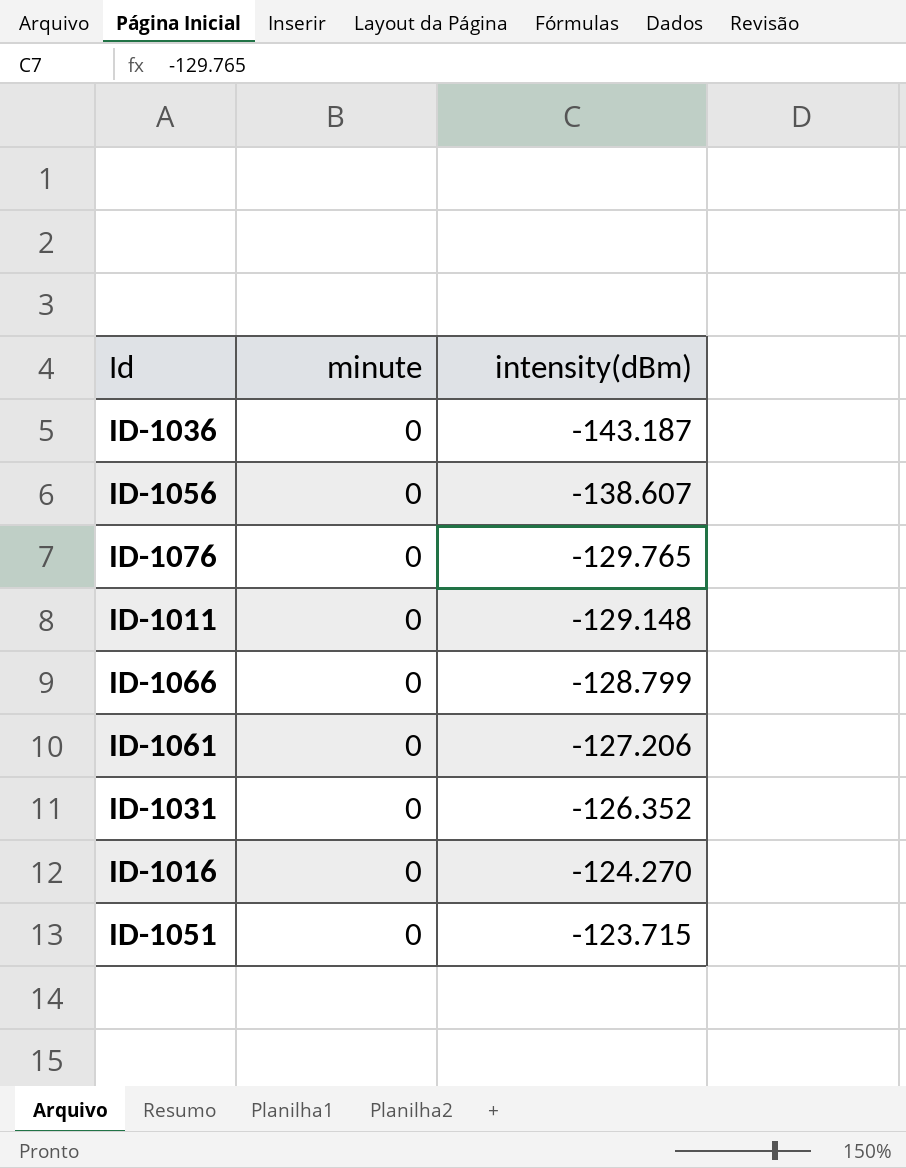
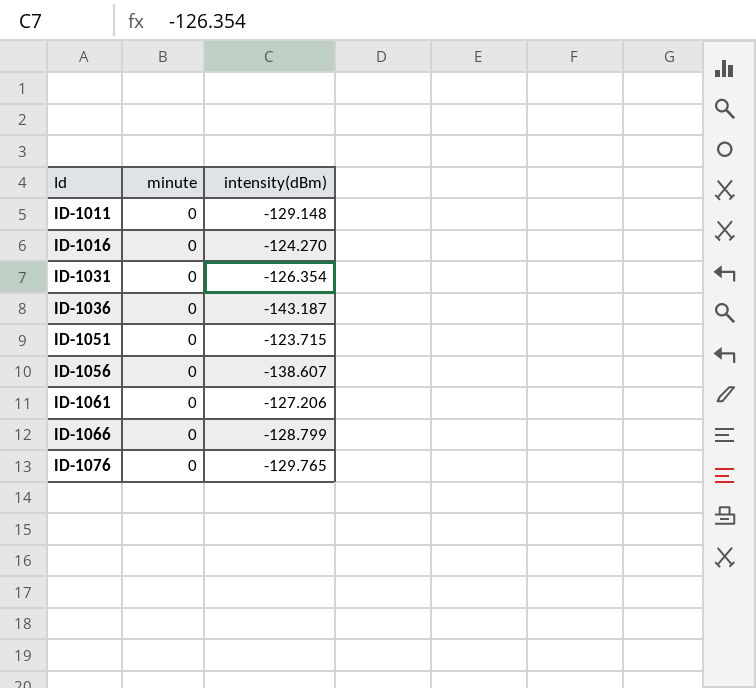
row order: intensity(dBm) ascending -> Id ascending
ID-1031 | intensity(dBm): -126.352 -> -126.354

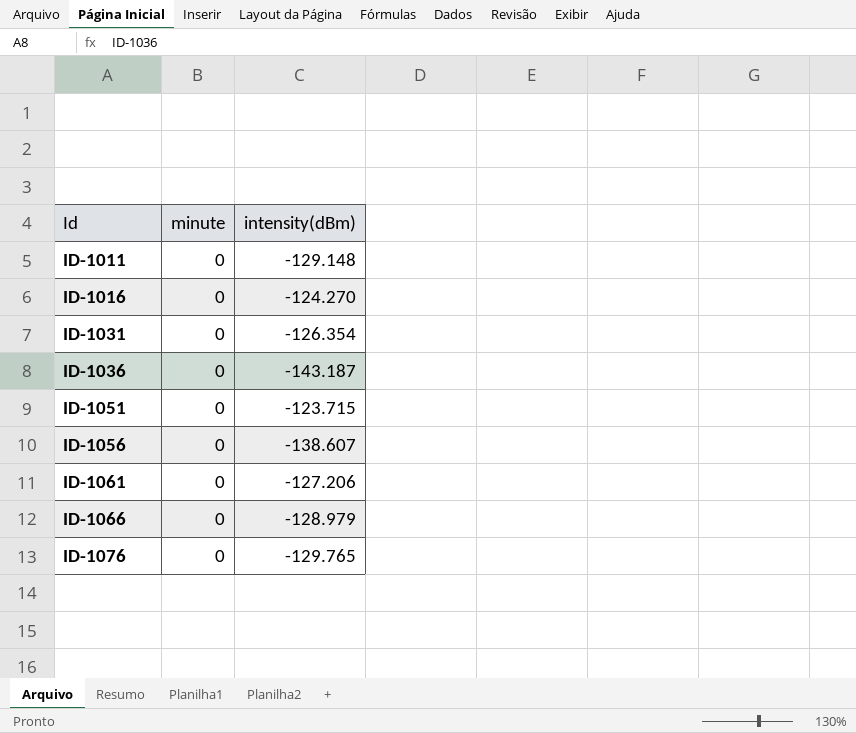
ID-1066 | intensity(dBm): -128.799 -> -128.979

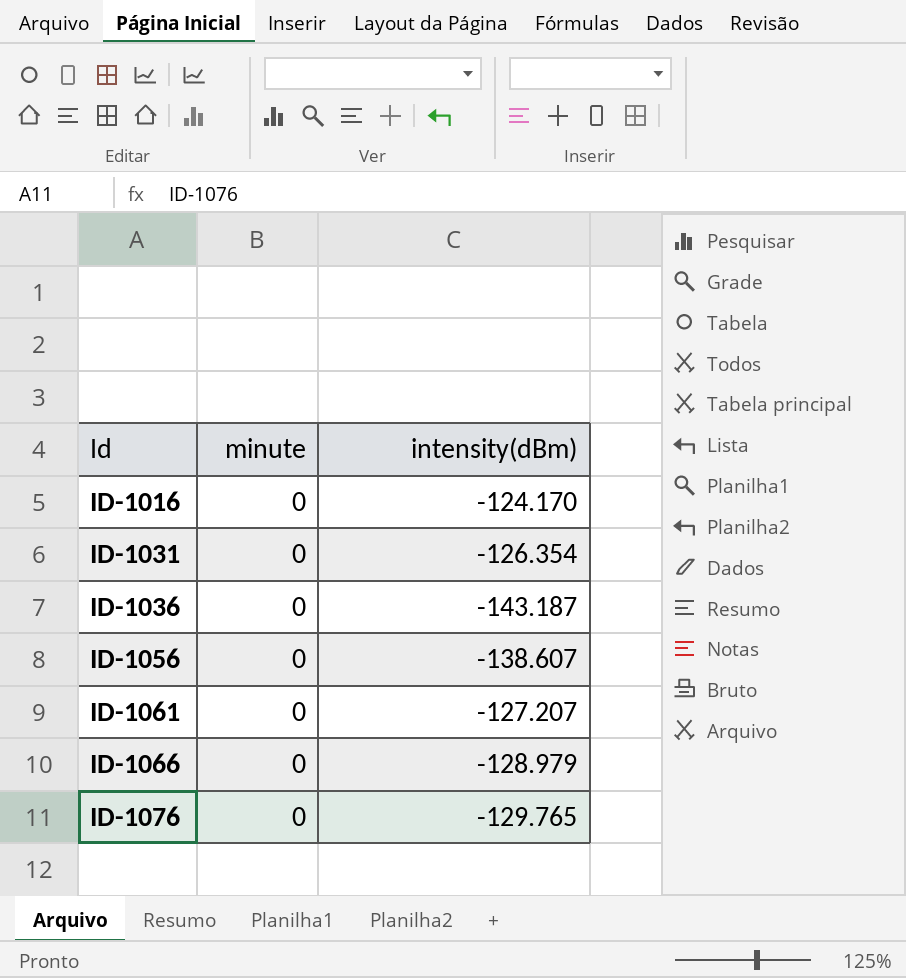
row ID-1011: 0 | -129.148 -> none
row ID-1051: 0 | -123.715 -> none
ID-1016 | intensity(dBm): -124.270 -> -124.170
ID-1061 | intensity(dBm): -127.206 -> -127.207

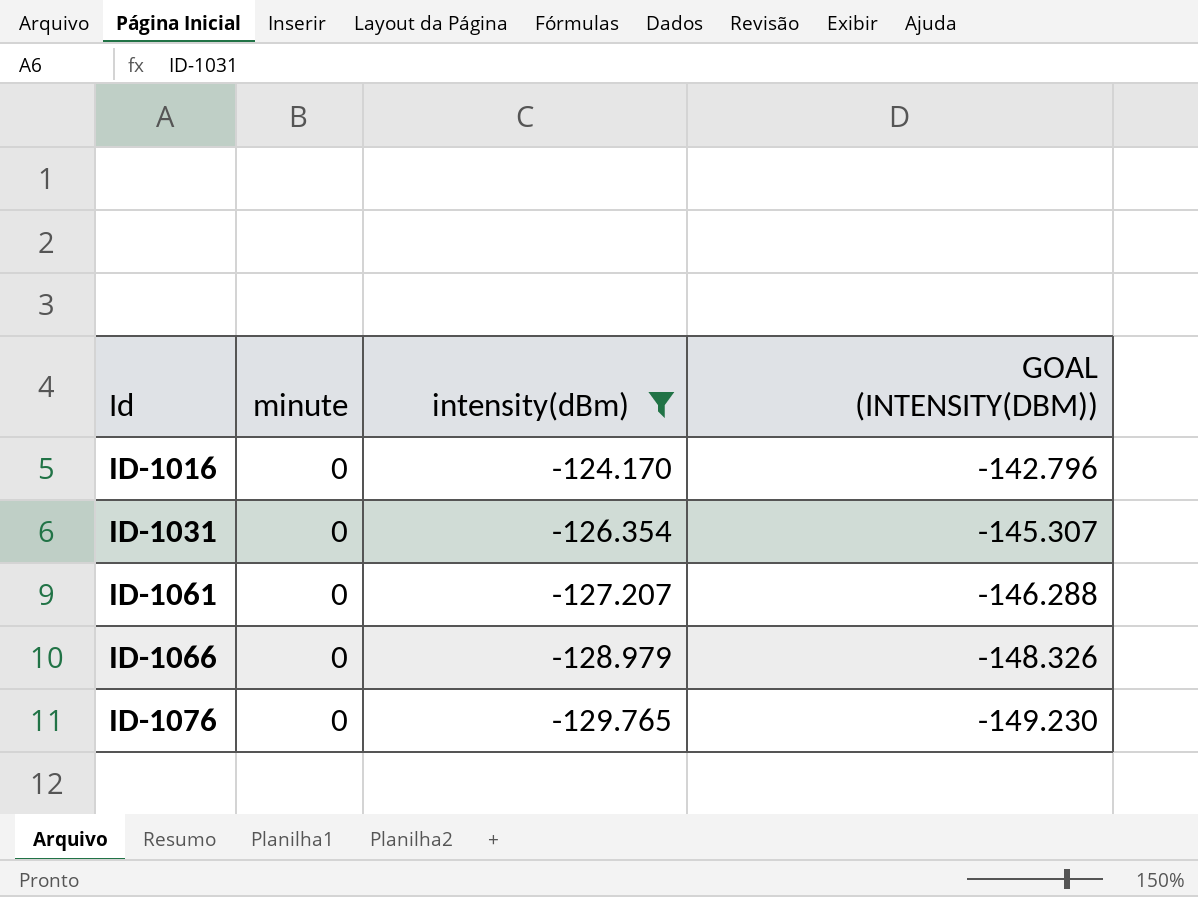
filter: none -> intensity(dBm) >= -129.765
column GOAL (INTENSITY(DBM)) | formula: none -> [intensity(dBm)] * 1.15

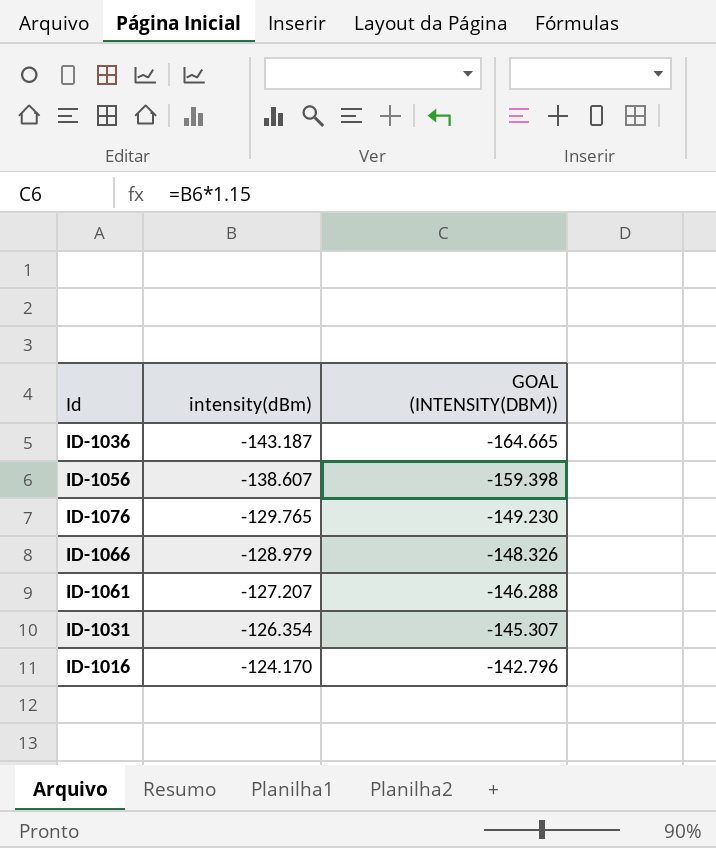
filter: intensity(dBm) >= -129.765 -> none
row order: Id ascending -> intensity(dBm) ascending
column minute | position: 2 -> none

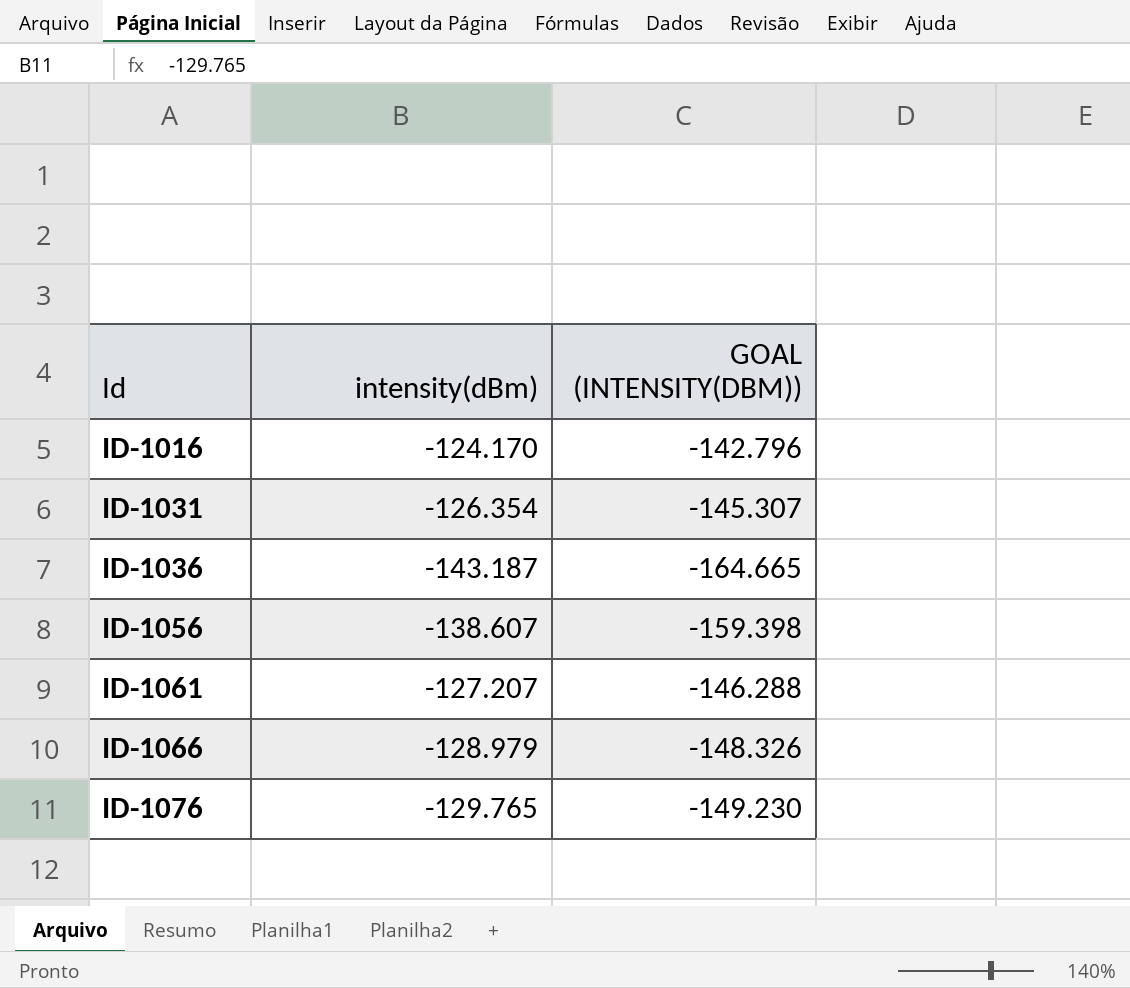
row order: intensity(dBm) ascending -> Id ascending

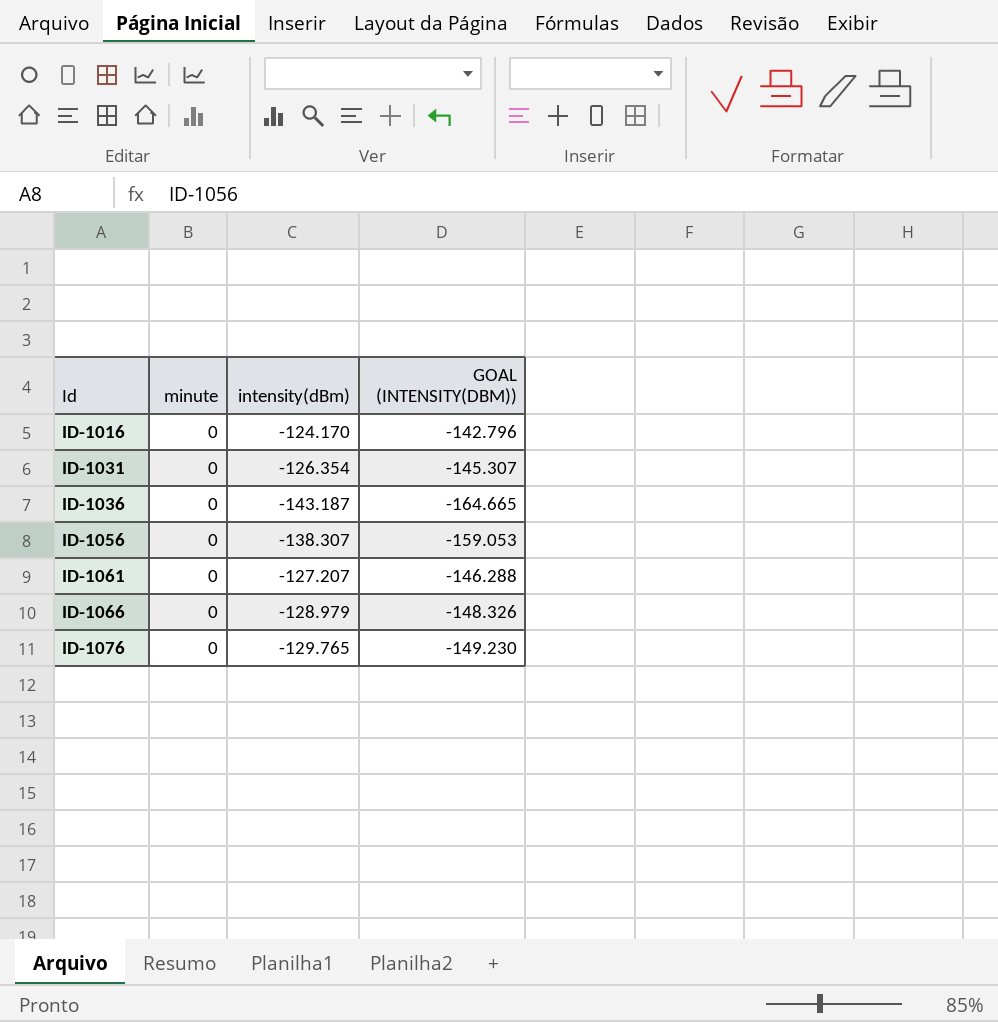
column minute | position: none -> 2
ID-1056 | intensity(dBm): -138.607 -> -138.307
ID-1056 | GOAL (INTENSITY(DBM)): -159.398 -> -159.053

